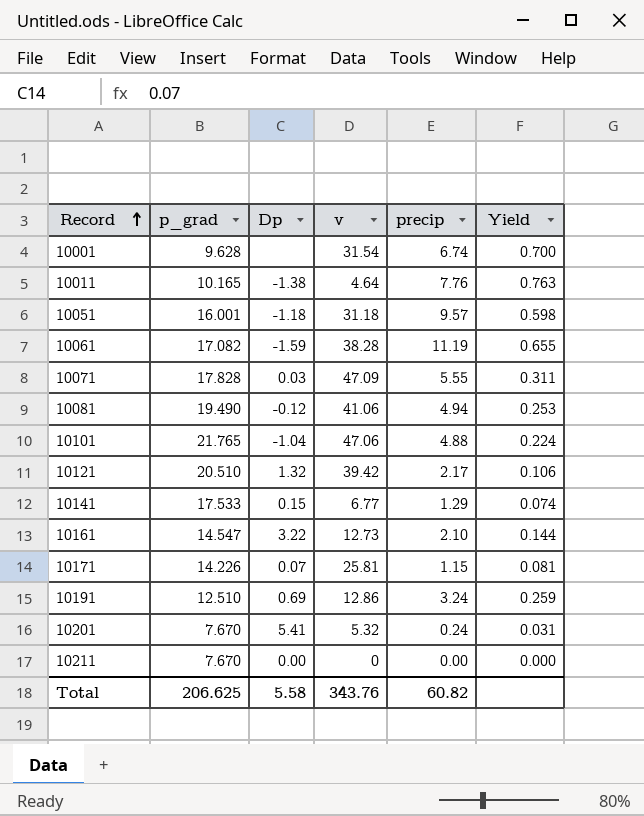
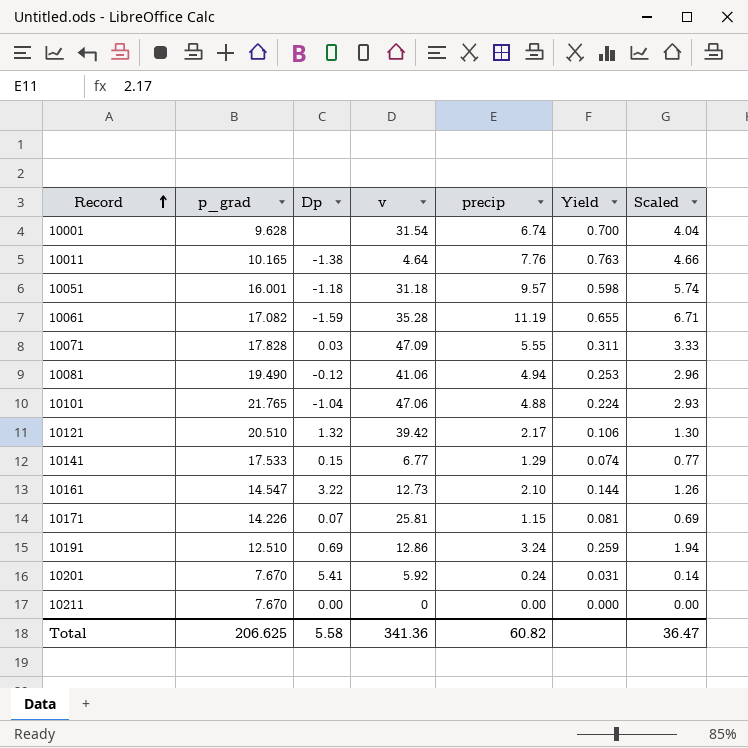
column Scaled | formula: none -> [precip] * 0.6
10061 | v: 38.28 -> 35.28
10201 | v: 5.32 -> 5.92
Total | v: 343.76 -> 341.36

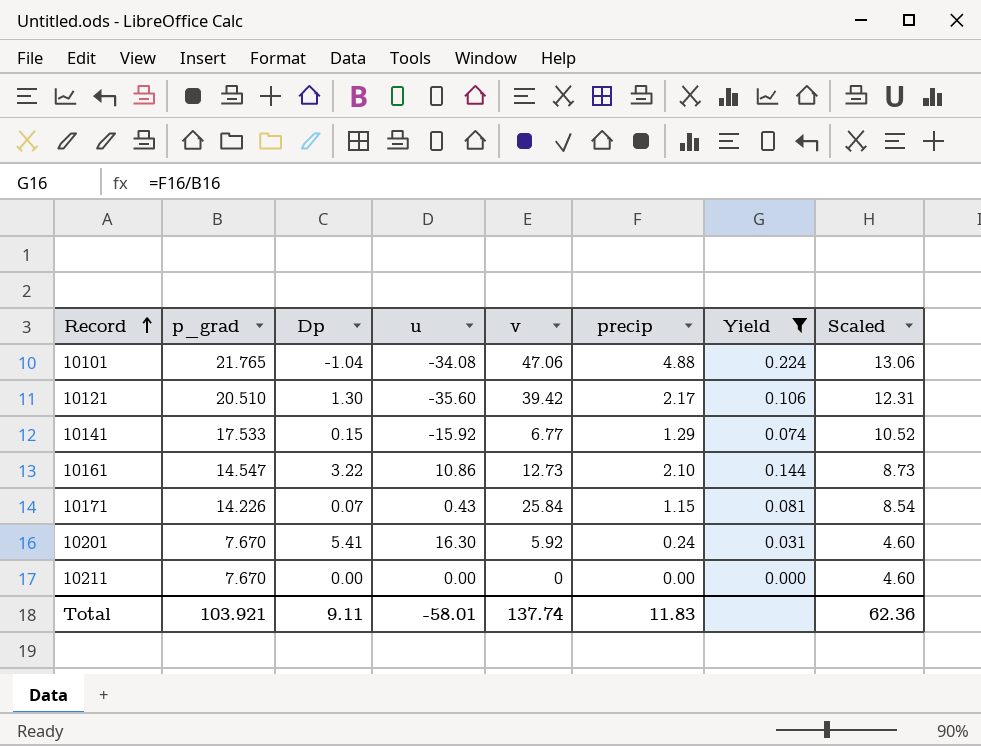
filter: none -> Yield <= 0.224
column u | position: none -> 4
column Scaled | formula: [precip] * 0.6 -> [p_grad] * 0.6
10121 | Dp: 1.32 -> 1.30
10171 | v: 25.81 -> 25.84
Total | p_grad: 206.625 -> 103.921
Total | Dp: 5.58 -> 9.11
Total | v: 341.36 -> 137.74
Total | precip: 60.82 -> 11.83
Total | Scaled: 36.47 -> 62.36

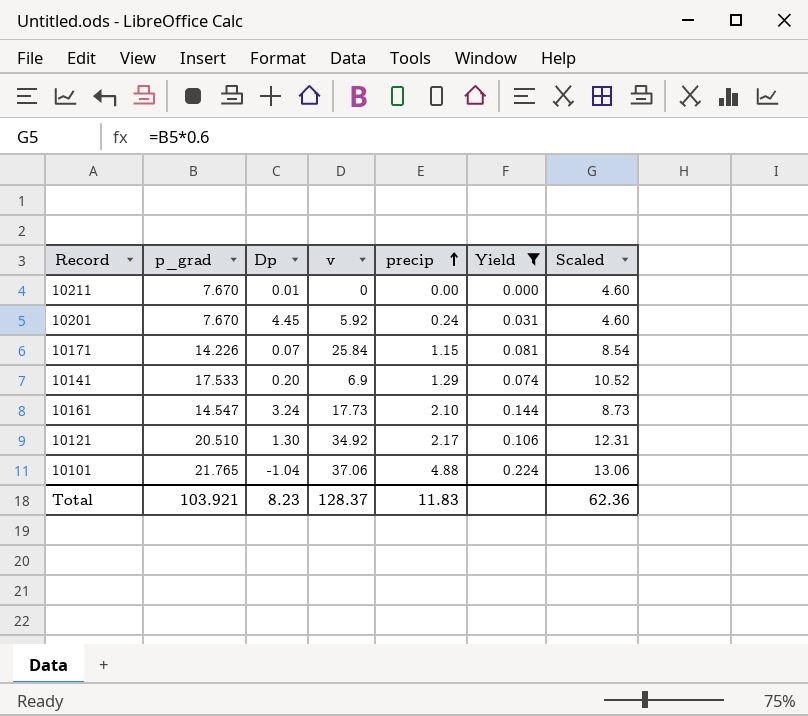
row order: Record ascending -> precip ascending
column u | position: 4 -> none
10211 | Dp: 0.00 -> 0.01
10201 | Dp: 5.41 -> 4.45
10141 | Dp: 0.15 -> 0.20
10141 | v: 6.77 -> 6.9
10161 | Dp: 3.22 -> 3.24
10161 | v: 12.73 -> 17.73
10121 | v: 39.42 -> 34.92
10101 | v: 47.06 -> 37.06
Total | Dp: 9.11 -> 8.23
Total | v: 137.74 -> 128.37

